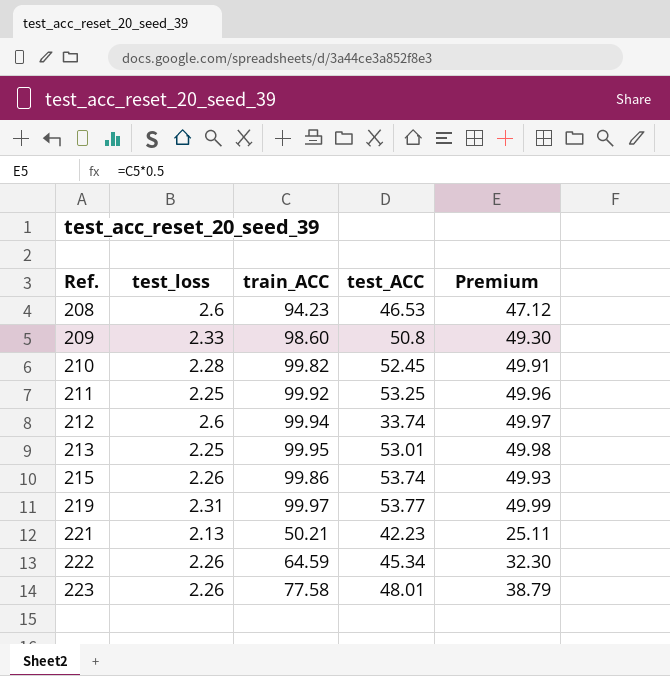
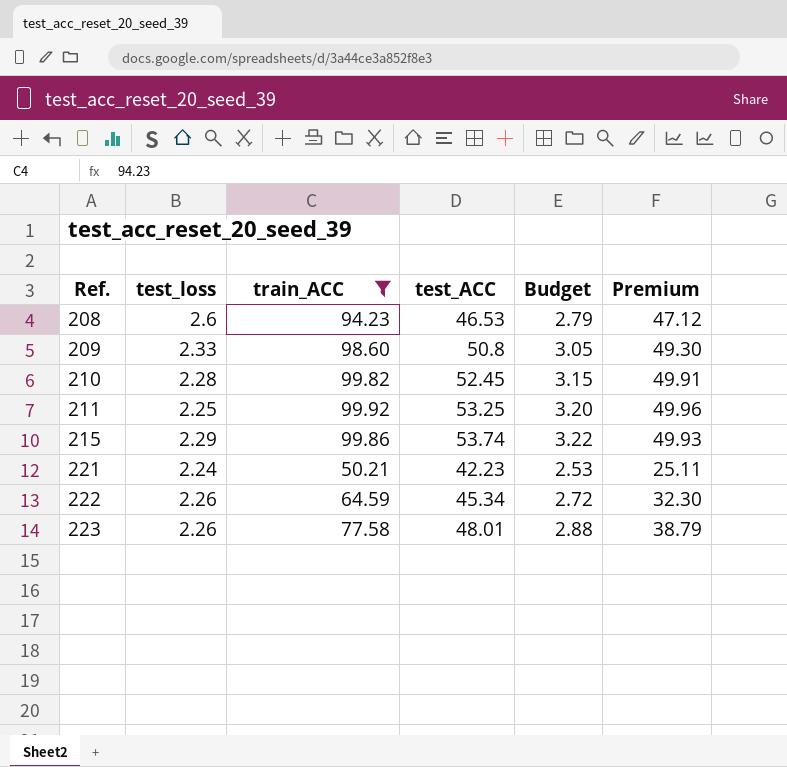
filter: none -> train_ACC <= 99.92
column Budget | formula: none -> [test_ACC] * 0.06
215 | test_loss: 2.26 -> 2.29
221 | test_loss: 2.13 -> 2.24

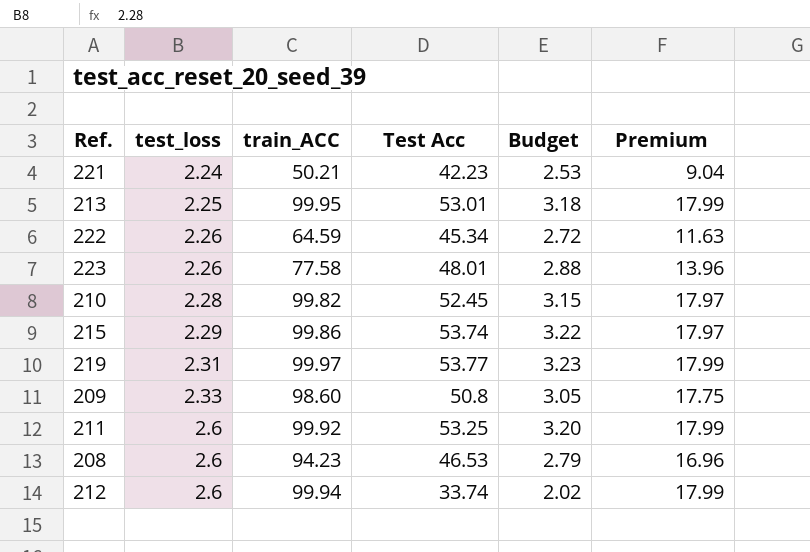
filter: train_ACC <= 99.92 -> none
row order: Ref. ascending -> test_loss ascending
column name: test_ACC -> Test Acc
column Premium | formula: [train_ACC] * 0.5 -> [train_ACC] * 0.18
211 | test_loss: 2.25 -> 2.6

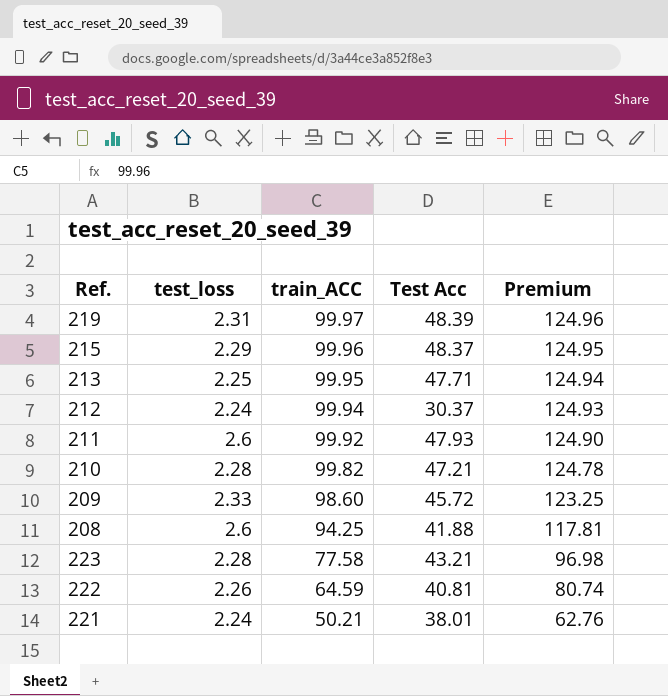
row order: test_loss ascending -> train_ACC descending
column Budget | formula: [Test Acc] * 0.06 -> none
column Premium | formula: [train_ACC] * 0.18 -> [train_ACC] * 1.25
219 | Test Acc: 53.77 -> 48.39
215 | train_ACC: 99.86 -> 99.96
215 | Test Acc: 53.74 -> 48.37
213 | Test Acc: 53.01 -> 47.71
212 | test_loss: 2.6 -> 2.24
212 | Test Acc: 33.74 -> 30.37
211 | Test Acc: 53.25 -> 47.93
210 | Test Acc: 52.45 -> 47.21
209 | Test Acc: 50.8 -> 45.72
208 | train_ACC: 94.23 -> 94.25
208 | Test Acc: 46.53 -> 41.88
223 | test_loss: 2.26 -> 2.28
223 | Test Acc: 48.01 -> 43.21
222 | Test Acc: 45.34 -> 40.81
221 | Test Acc: 42.23 -> 38.01

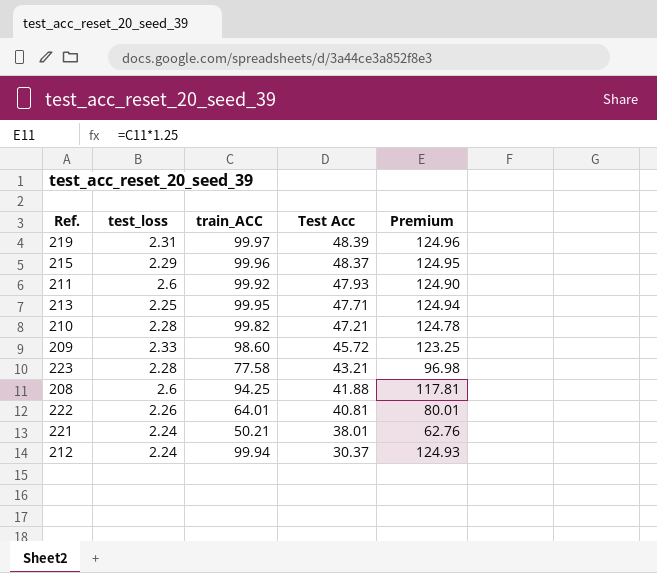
row order: train_ACC descending -> Test Acc descending
222 | train_ACC: 64.59 -> 64.01
222 | Premium: 80.74 -> 80.01

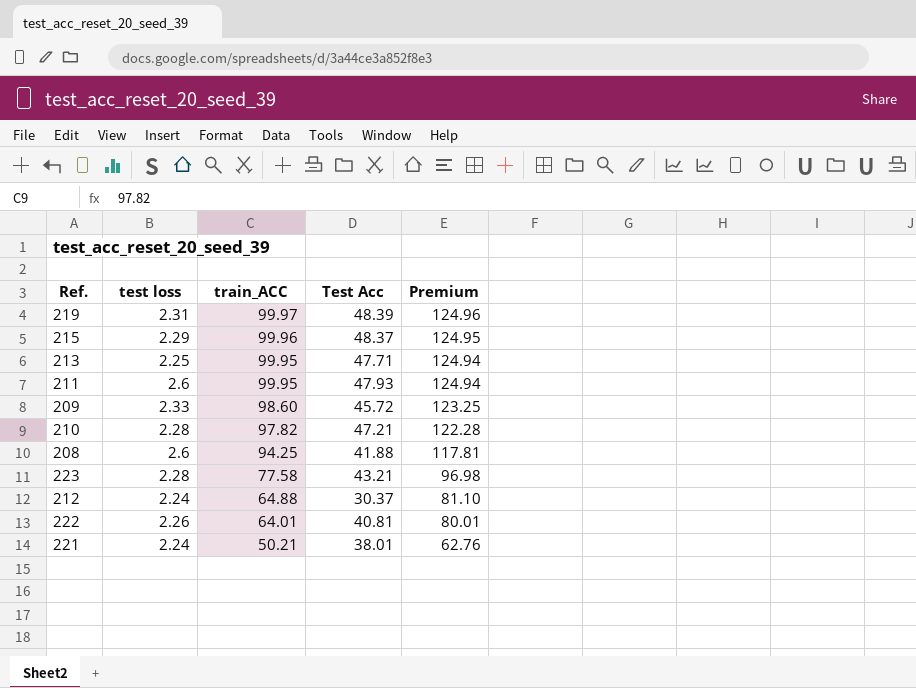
row order: Test Acc descending -> train_ACC descending
column name: test_loss -> test loss
211 | train_ACC: 99.92 -> 99.95
211 | Premium: 124.90 -> 124.94
210 | train_ACC: 99.82 -> 97.82
210 | Premium: 124.78 -> 122.28
212 | train_ACC: 99.94 -> 64.88
212 | Premium: 124.93 -> 81.10

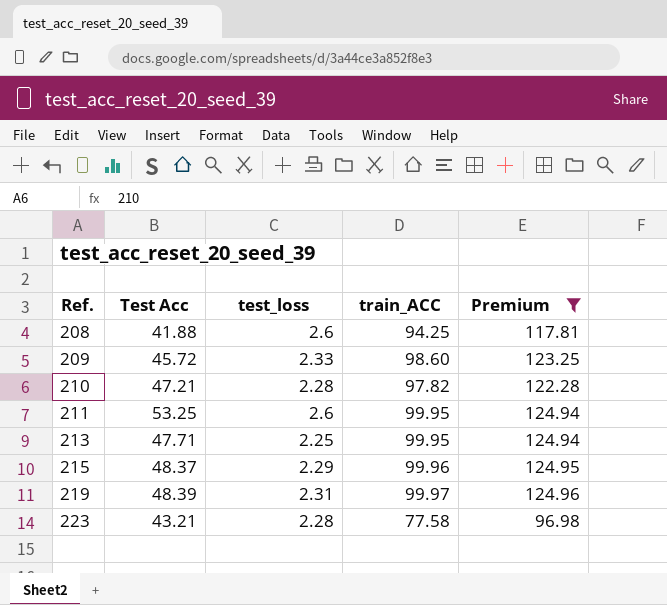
filter: none -> Premium >= 96.98
row order: train_ACC descending -> Ref. ascending
column Test Acc | position: 4 -> 2
column name: test loss -> test_loss
211 | Test Acc: 47.93 -> 53.25

